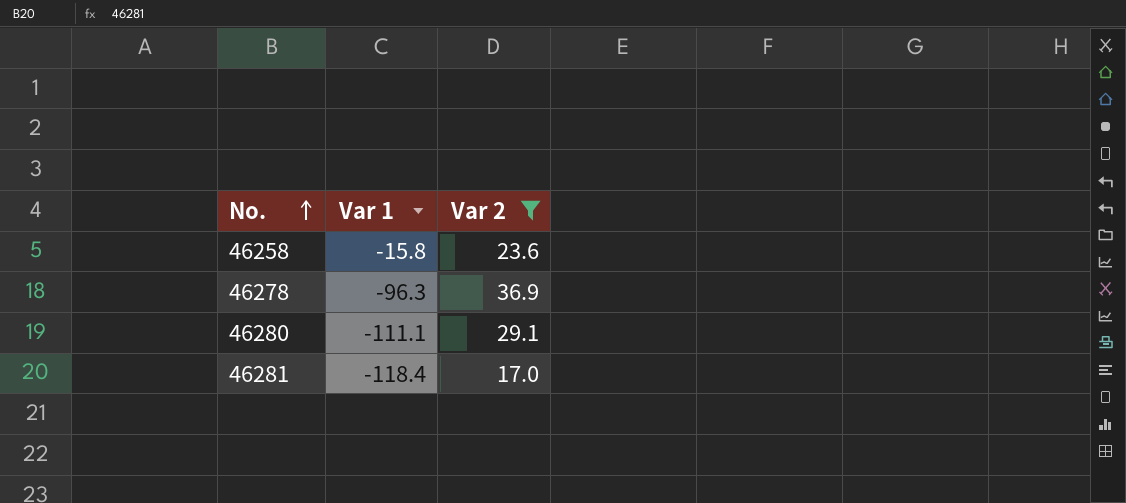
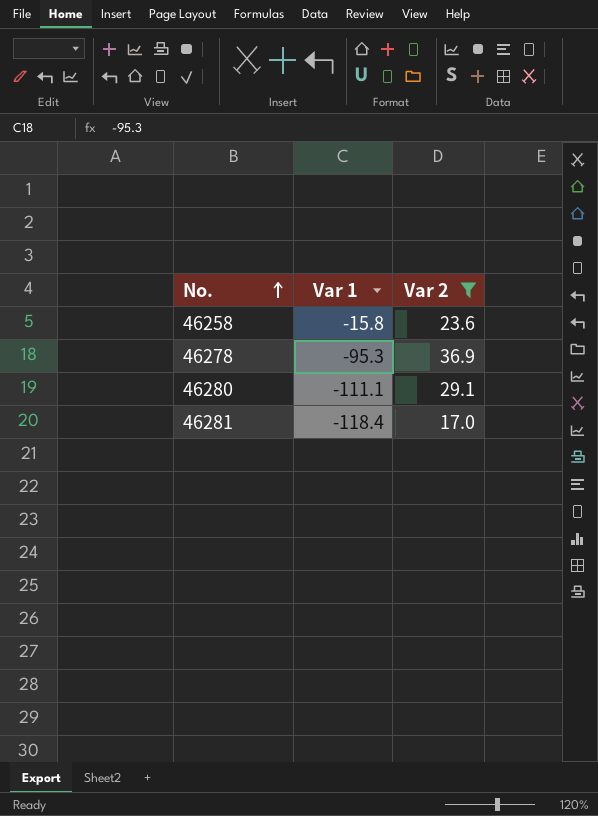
46278 | Var 1: -96.3 -> -95.3

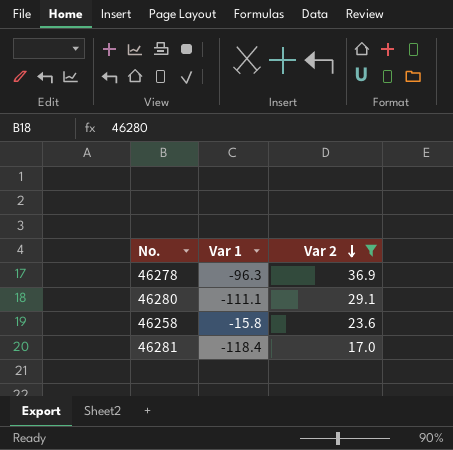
row order: No. ascending -> Var 2 descending
46278 | Var 1: -95.3 -> -96.3

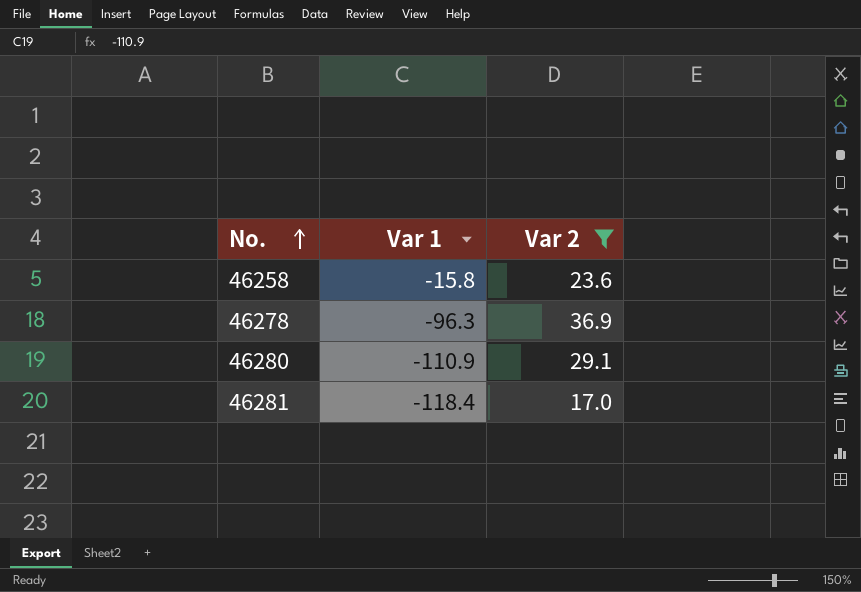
row order: Var 2 descending -> No. ascending
46280 | Var 1: -111.1 -> -110.9

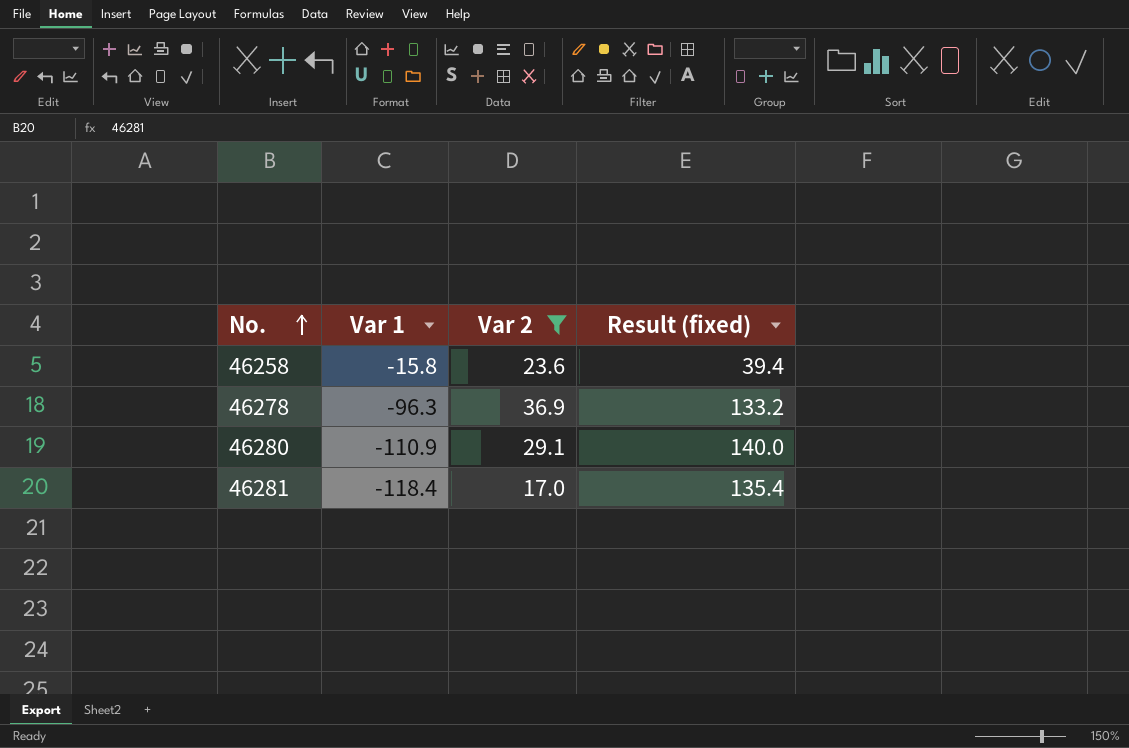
column Result (fixed) | formula: none -> [Var 2] - [Var 1]

